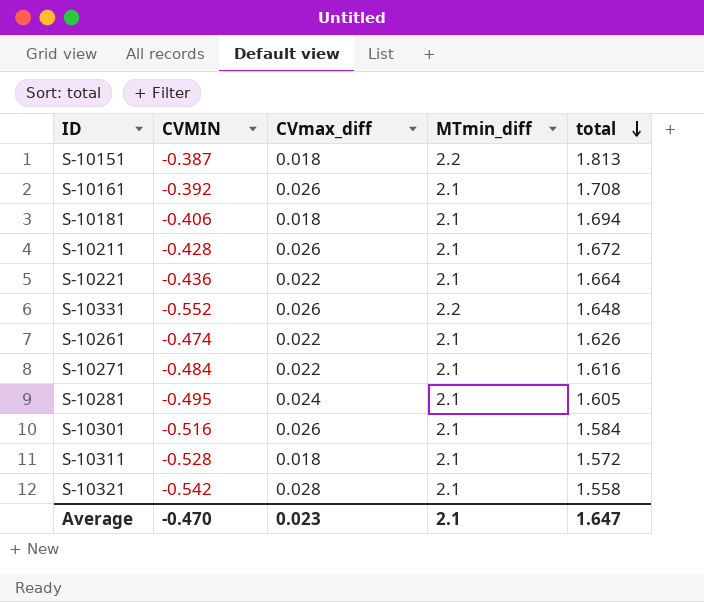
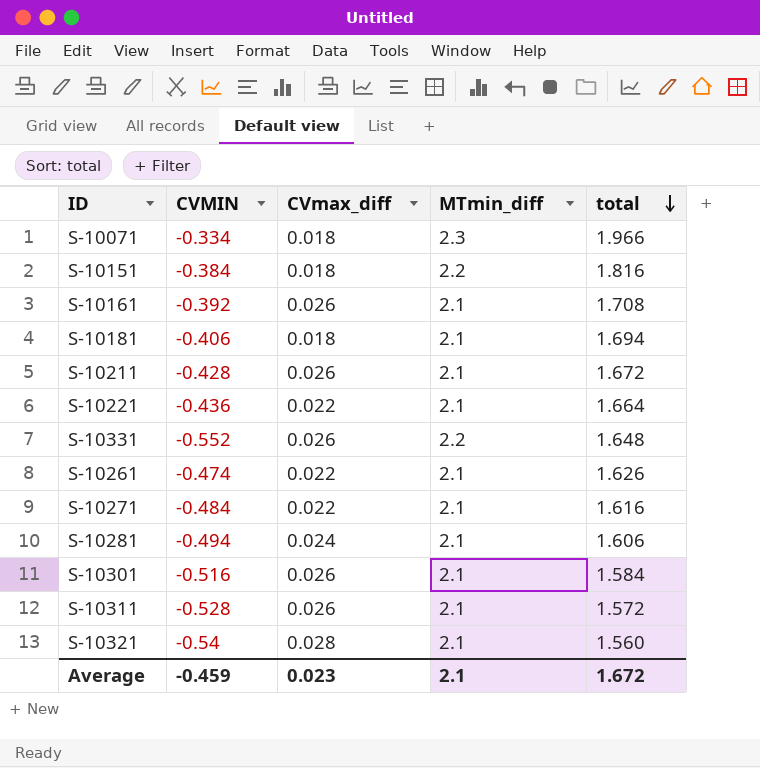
row S-10071: none -> -0.334 | 0.018 | 2.3 | 1.966
S-10151 | CVMIN: -0.387 -> -0.384
S-10151 | total: 1.813 -> 1.816
S-10281 | CVMIN: -0.495 -> -0.494
S-10281 | total: 1.605 -> 1.606
S-10311 | CVmax_diff: 0.018 -> 0.026
S-10321 | CVMIN: -0.542 -> -0.54
S-10321 | total: 1.558 -> 1.560
Average | CVMIN: -0.470 -> -0.459
Average | total: 1.647 -> 1.672

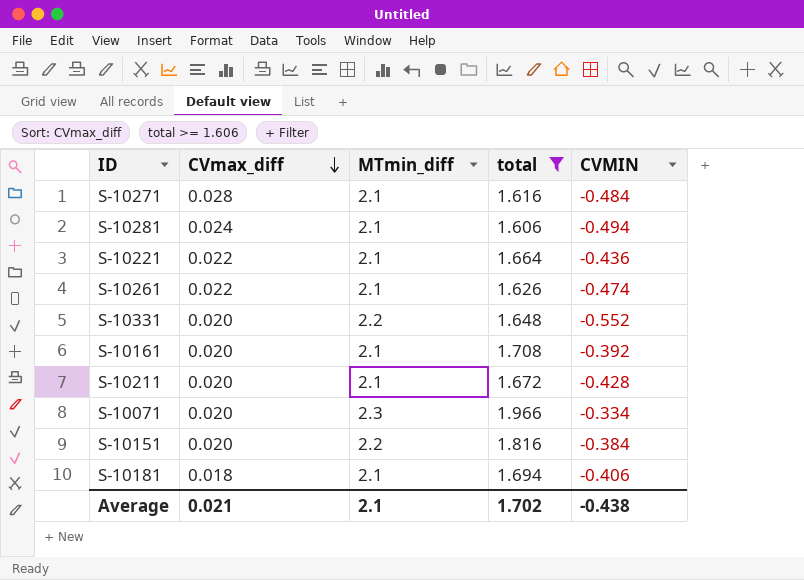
filter: none -> total >= 1.606
row order: total descending -> CVmax_diff descending
column CVMIN | position: 2 -> 5
S-10271 | CVmax_diff: 0.022 -> 0.028
S-10331 | CVmax_diff: 0.026 -> 0.020
S-10161 | CVmax_diff: 0.026 -> 0.020
S-10211 | CVmax_diff: 0.026 -> 0.020
S-10071 | CVmax_diff: 0.018 -> 0.020
S-10151 | CVmax_diff: 0.018 -> 0.020
Average | CVmax_diff: 0.023 -> 0.021
Average | total: 1.672 -> 1.702
Average | CVMIN: -0.459 -> -0.438

